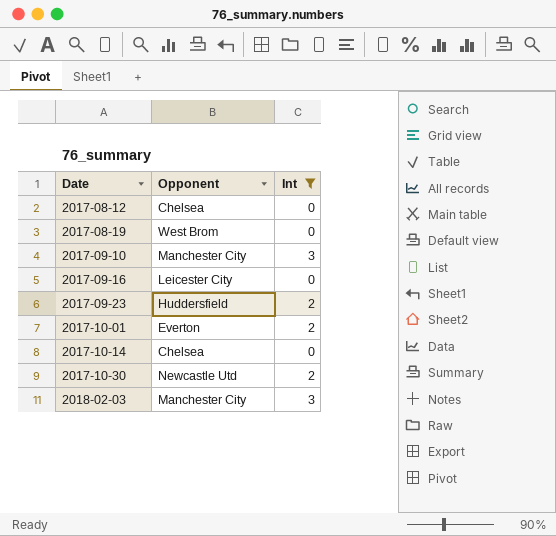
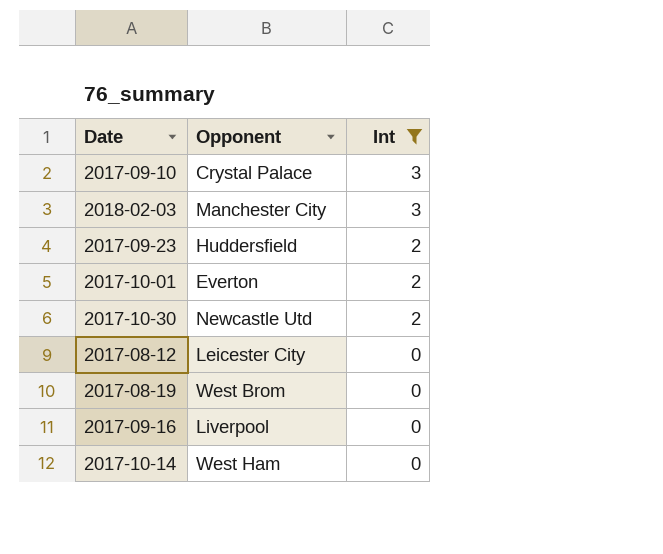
row order: Date ascending -> Int descending
2017-09-10 | Opponent: Manchester City -> Crystal Palace
2017-08-12 | Opponent: Chelsea -> Leicester City
2017-09-16 | Opponent: Leicester City -> Liverpool
2017-10-14 | Opponent: Chelsea -> West Ham

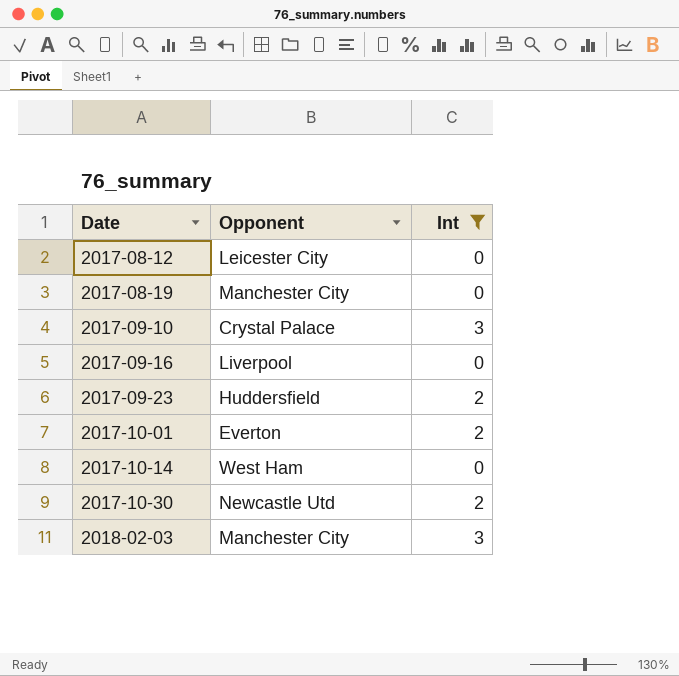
row order: Int descending -> Date ascending
2017-08-19 | Opponent: West Brom -> Manchester City

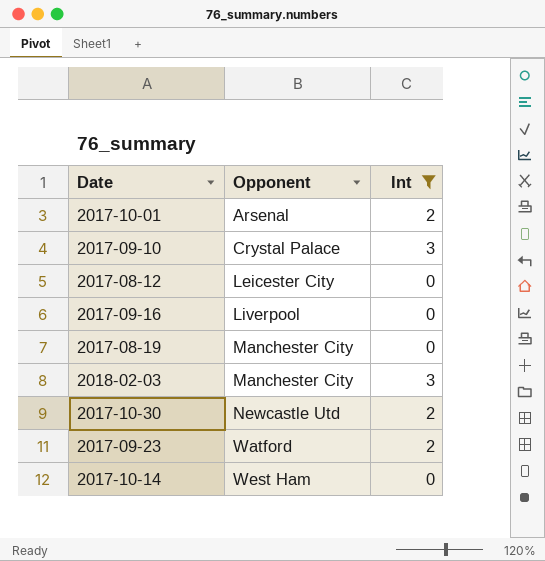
row order: Date ascending -> Opponent ascending
2017-10-01 | Opponent: Everton -> Arsenal
2017-09-23 | Opponent: Huddersfield -> Watford

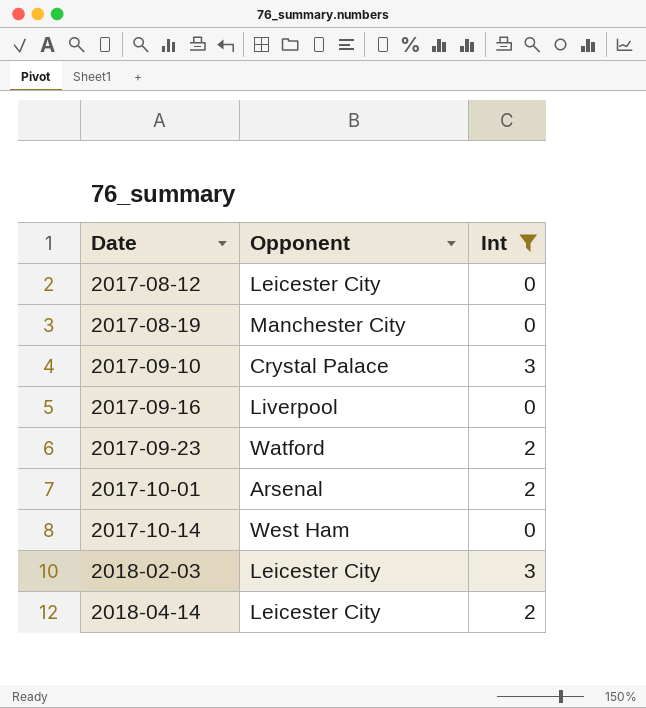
row order: Opponent ascending -> Date ascending
row 2017-10-30: Newcastle Utd | 2 -> none
2018-02-03 | Opponent: Manchester City -> Leicester City
row 2018-04-14: none -> Leicester City | 2

